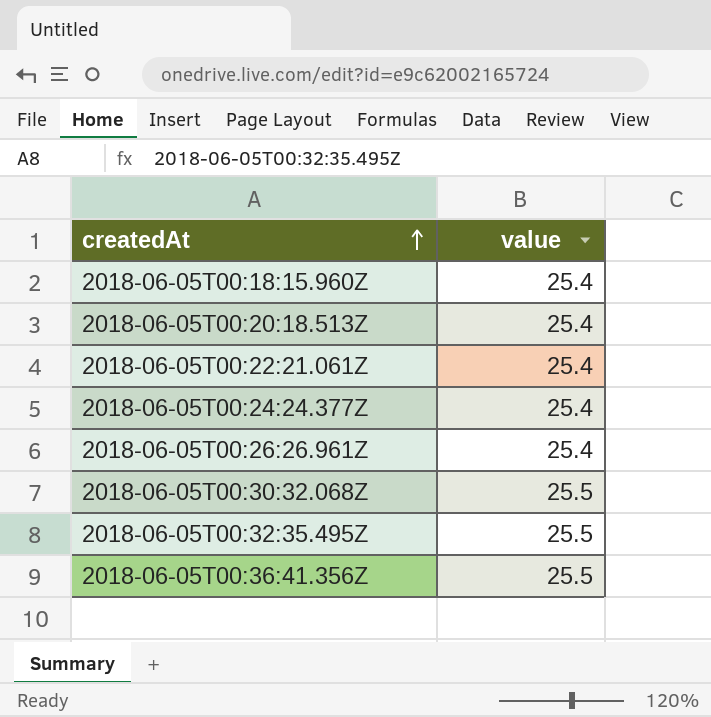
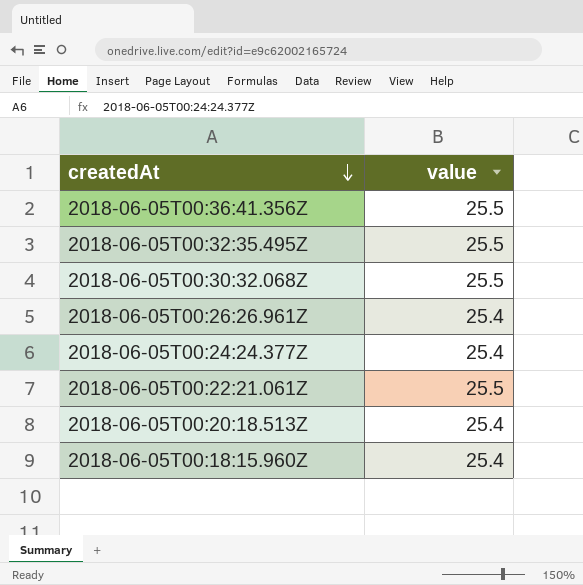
row order: createdAt ascending -> createdAt descending
2018-06-05T00:22:21.061Z | value: 25.4 -> 25.5

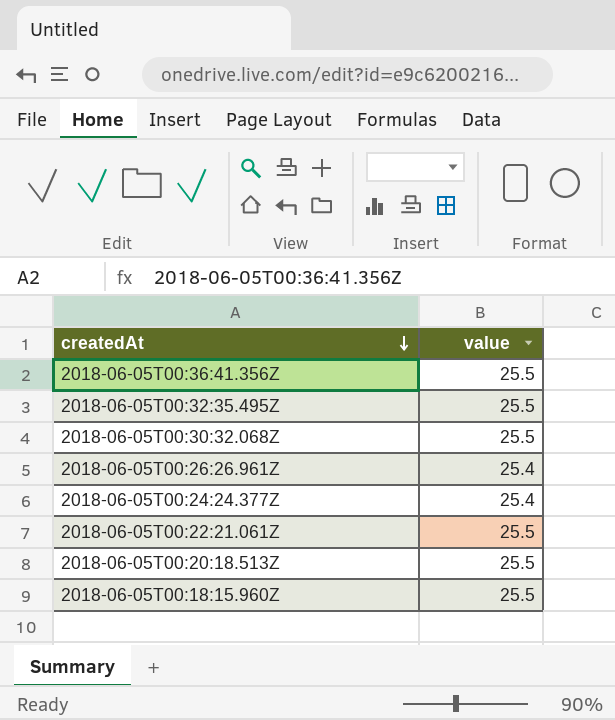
2018-06-05T00:20:18.513Z | value: 25.4 -> 25.5
2018-06-05T00:18:15.960Z | value: 25.4 -> 25.5

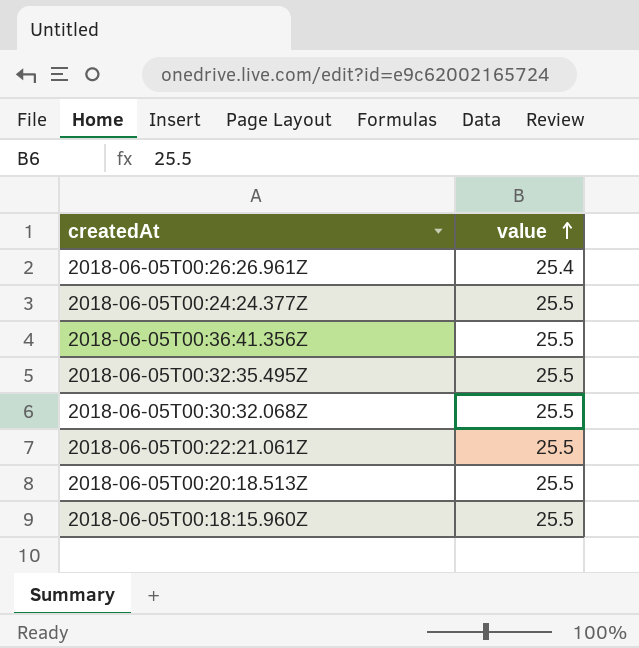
row order: createdAt descending -> value ascending
2018-06-05T00:24:24.377Z | value: 25.4 -> 25.5

